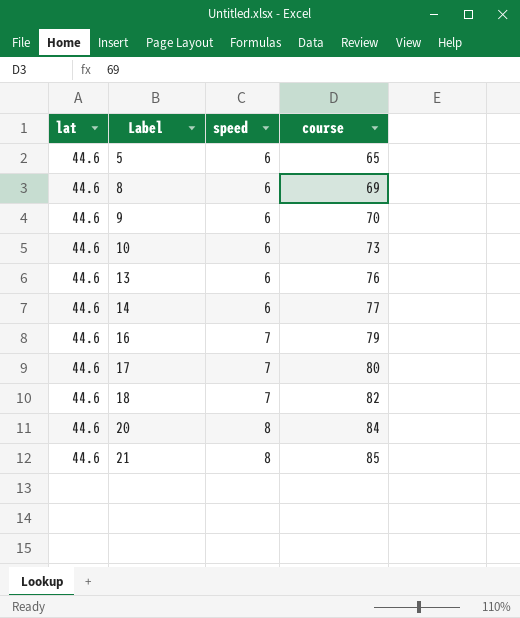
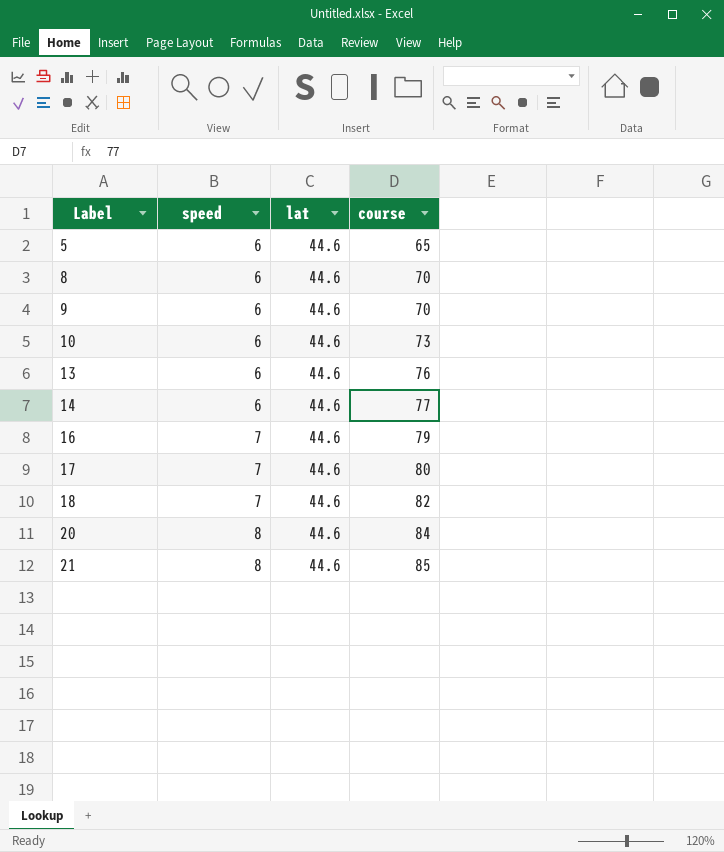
column lat | position: 1 -> 3
8 | course: 69 -> 70

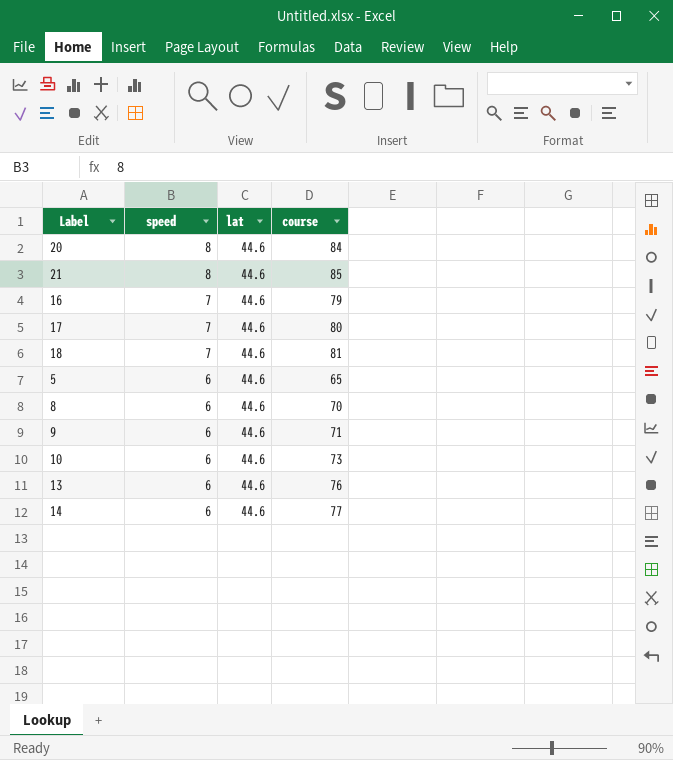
row order: Label ascending -> speed descending
18 | course: 82 -> 81
9 | course: 70 -> 71

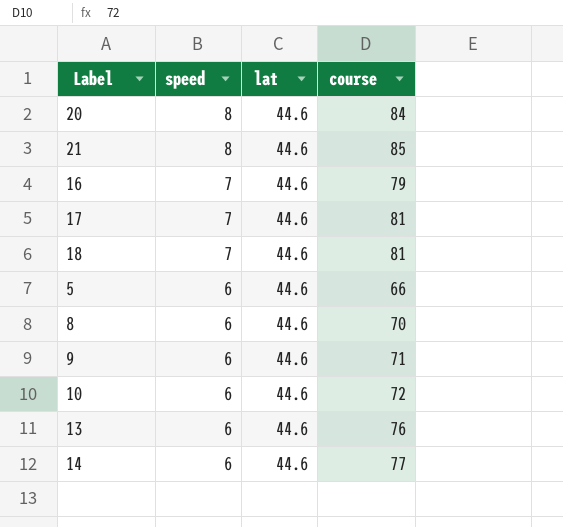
17 | course: 80 -> 81
5 | course: 65 -> 66
10 | course: 73 -> 72

